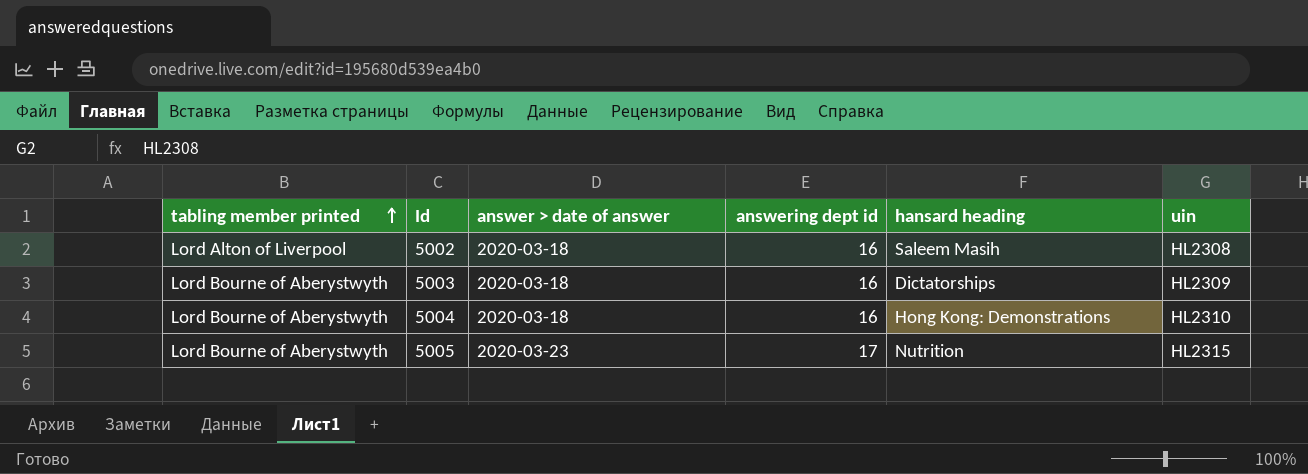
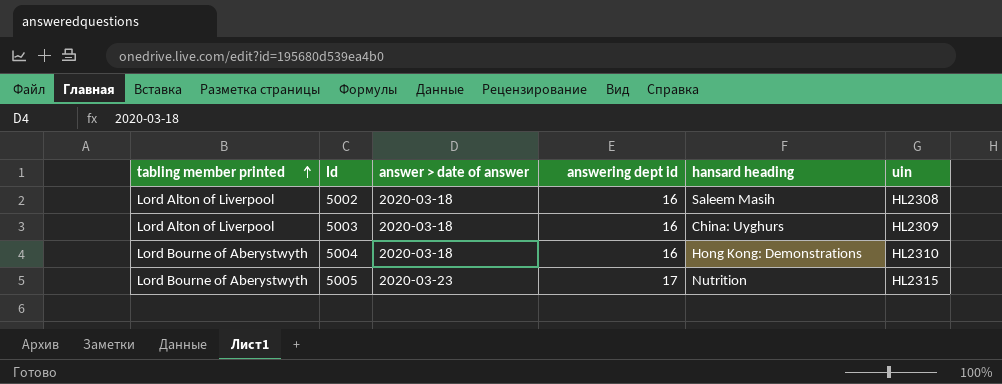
5003 | tabling member printed: Lord Bourne of Aberystwyth -> Lord Alton of Liverpool
5003 | hansard heading: Dictatorships -> China: Uyghurs

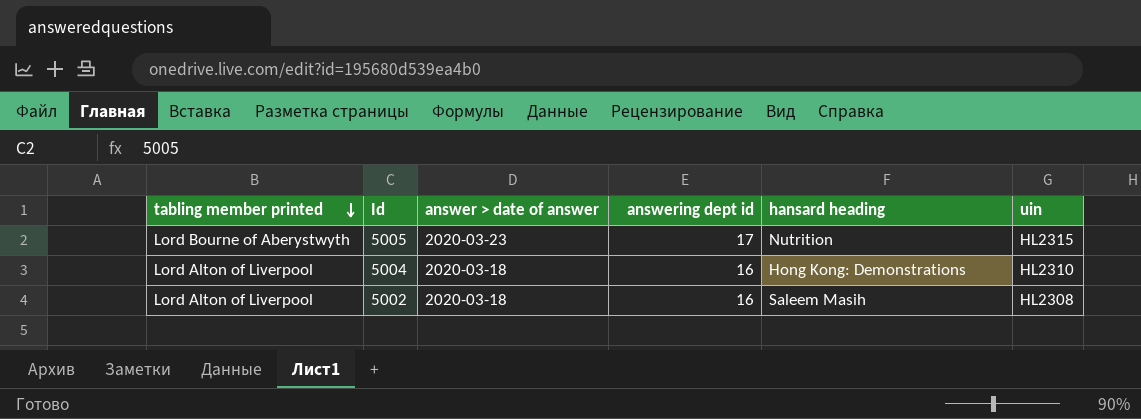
row order: tabling member printed ascending -> tabling member printed descending
row 5003: Lord Alton of Liverpool | 2020-03-18 | 16 | China: Uyghurs | HL2309 -> none
5004 | tabling member printed: Lord Bourne of Aberystwyth -> Lord Alton of Liverpool

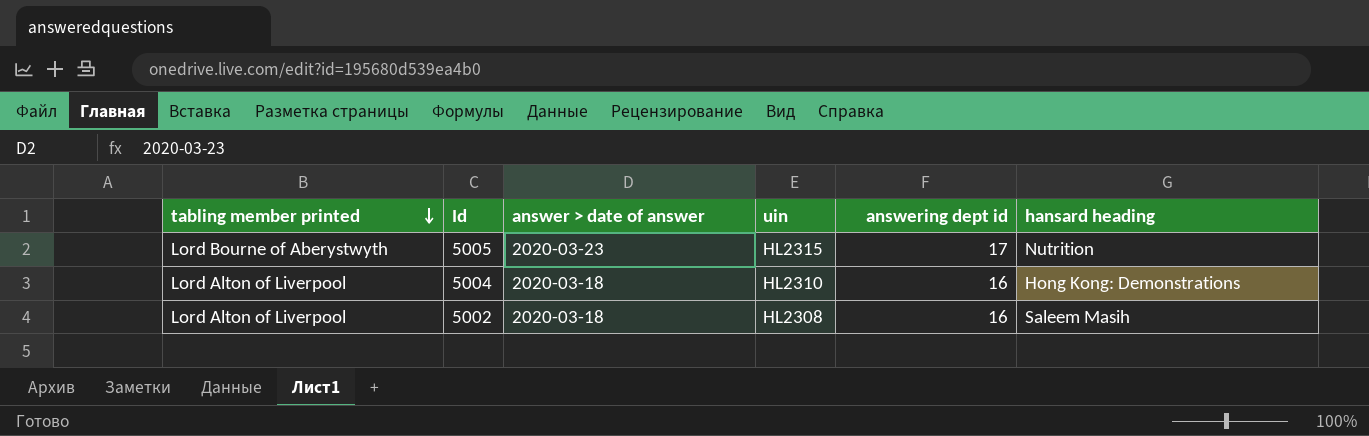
column uin | position: 6 -> 4

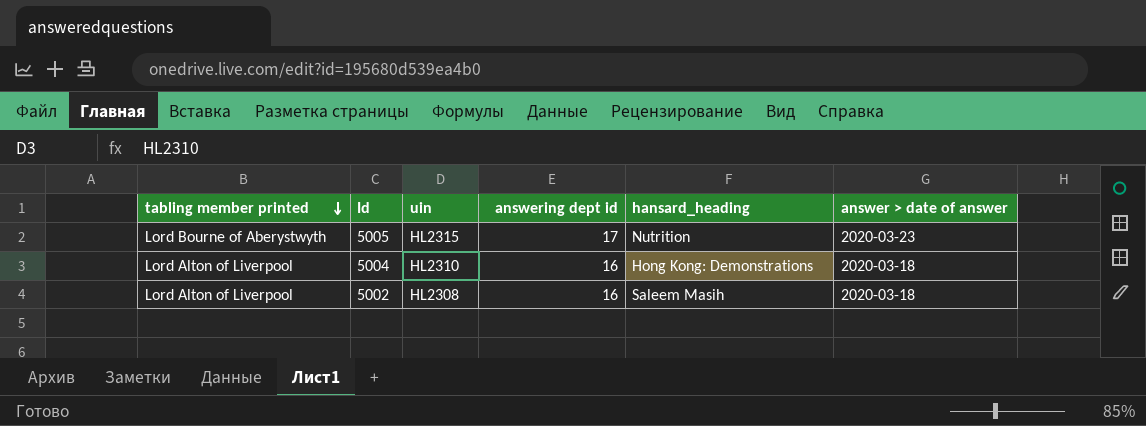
column name: hansard heading -> hansard_heading
column answer > date of answer | position: 3 -> 6

